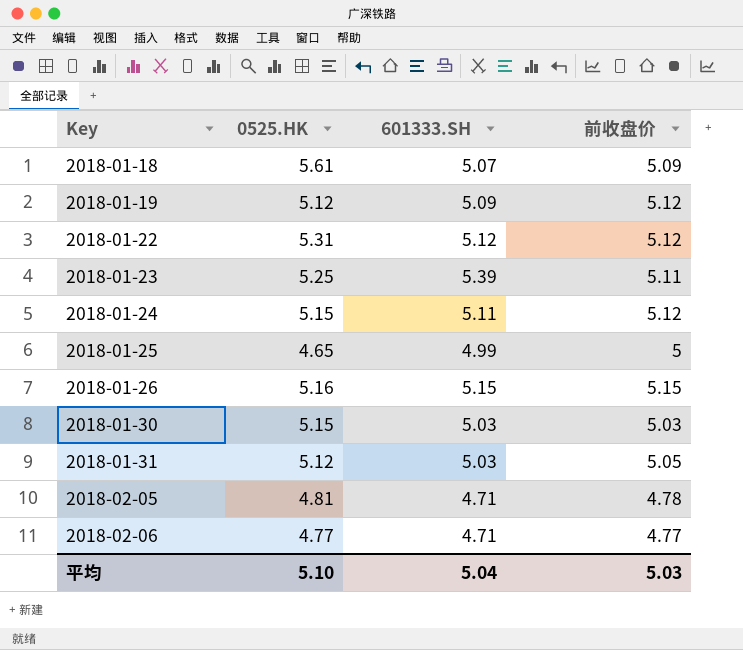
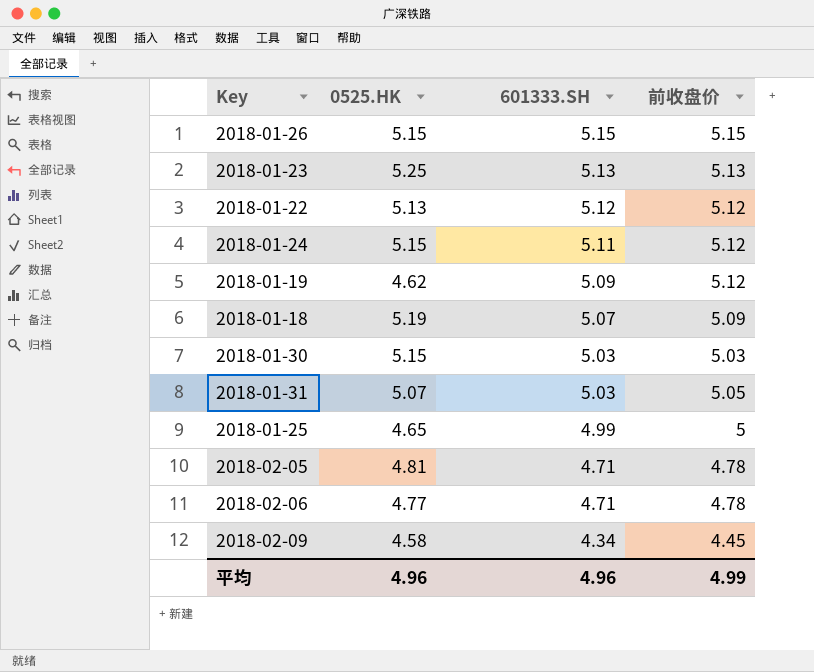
row order: Key ascending -> 601333.SH descending
2018-01-26 | 0525.HK: 5.16 -> 5.15
2018-01-23 | 601333.SH: 5.39 -> 5.13
2018-01-23 | 前收盘价: 5.11 -> 5.13
2018-01-22 | 0525.HK: 5.31 -> 5.13
2018-01-19 | 0525.HK: 5.12 -> 4.62
2018-01-18 | 0525.HK: 5.61 -> 5.19
2018-01-31 | 0525.HK: 5.12 -> 5.07
2018-02-06 | 前收盘价: 4.77 -> 4.78
row 2018-02-09: none -> 4.58 | 4.34 | 4.45
平均 | 0525.HK: 5.10 -> 4.96
平均 | 601333.SH: 5.04 -> 4.96
平均 | 前收盘价: 5.03 -> 4.99

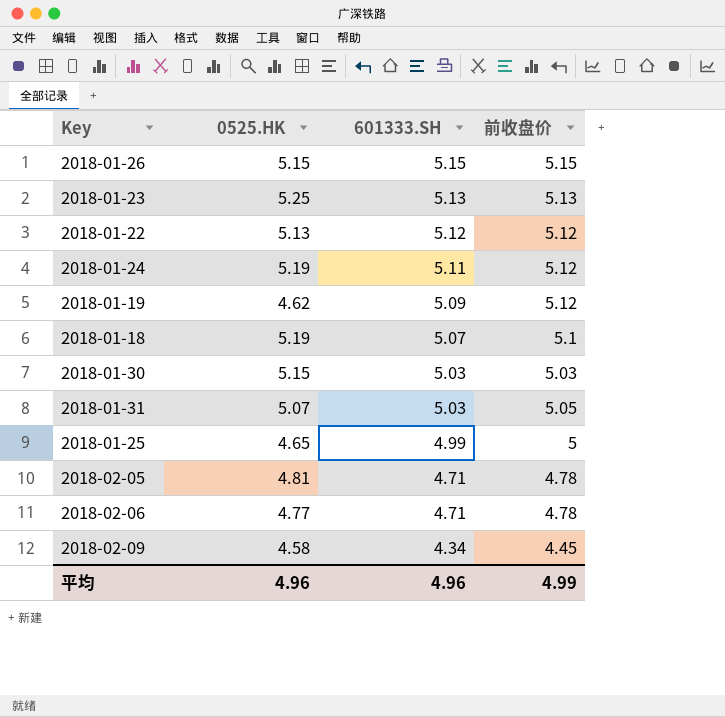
2018-01-24 | 0525.HK: 5.15 -> 5.19
2018-01-18 | 前收盘价: 5.09 -> 5.1

